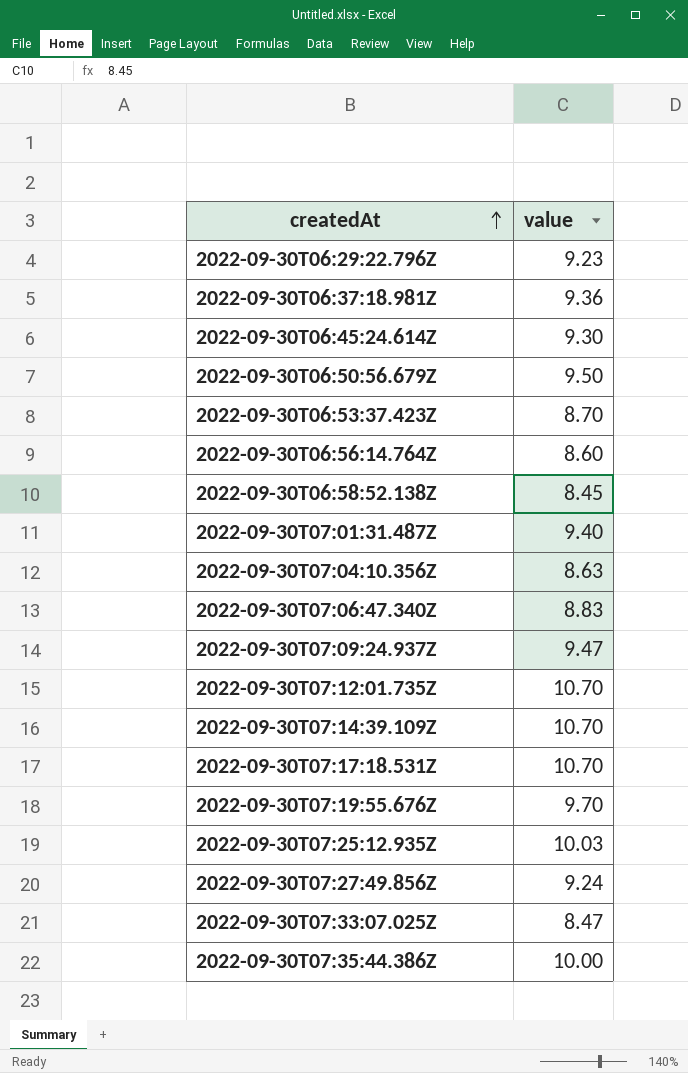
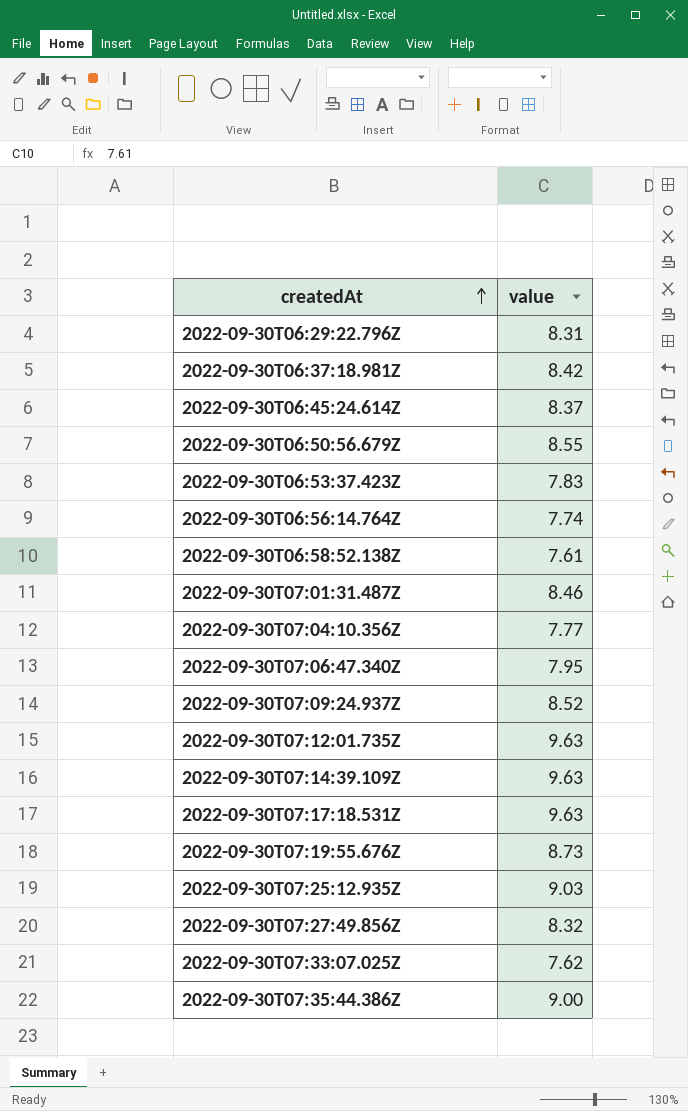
2022-09-30T06:29:22.796Z | value: 9.23 -> 8.31
2022-09-30T06:37:18.981Z | value: 9.36 -> 8.42
2022-09-30T06:45:24.614Z | value: 9.30 -> 8.37
2022-09-30T06:50:56.679Z | value: 9.50 -> 8.55
2022-09-30T06:53:37.423Z | value: 8.70 -> 7.83
2022-09-30T06:56:14.764Z | value: 8.60 -> 7.74
2022-09-30T06:58:52.138Z | value: 8.45 -> 7.61
2022-09-30T07:01:31.487Z | value: 9.40 -> 8.46
2022-09-30T07:04:10.356Z | value: 8.63 -> 7.77
2022-09-30T07:06:47.340Z | value: 8.83 -> 7.95
2022-09-30T07:09:24.937Z | value: 9.47 -> 8.52
2022-09-30T07:12:01.735Z | value: 10.70 -> 9.63
2022-09-30T07:14:39.109Z | value: 10.70 -> 9.63
2022-09-30T07:17:18.531Z | value: 10.70 -> 9.63
2022-09-30T07:19:55.676Z | value: 9.70 -> 8.73
2022-09-30T07:25:12.935Z | value: 10.03 -> 9.03
2022-09-30T07:27:49.856Z | value: 9.24 -> 8.32
2022-09-30T07:33:07.025Z | value: 8.47 -> 7.62
2022-09-30T07:35:44.386Z | value: 10.00 -> 9.00

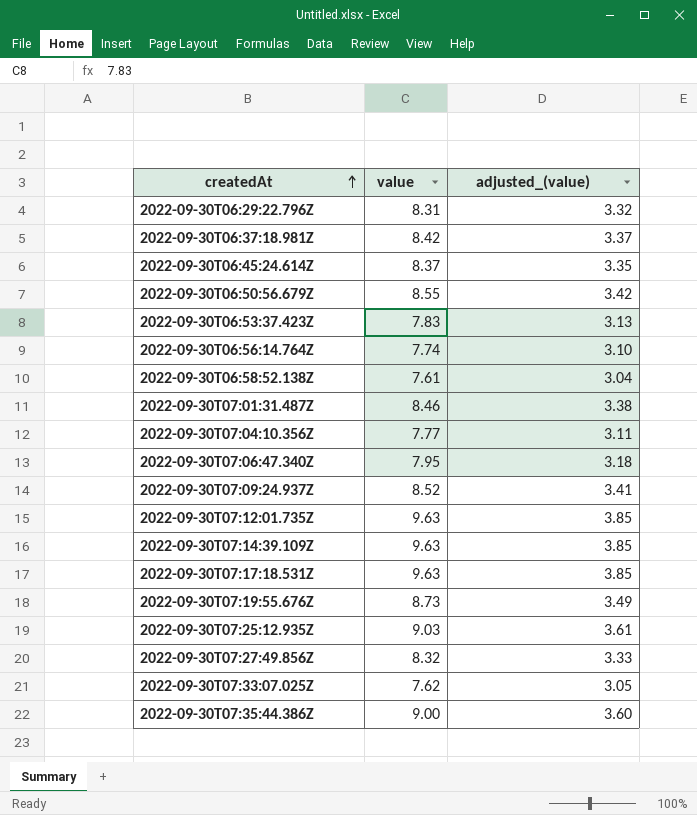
column adjusted_(value) | formula: none -> [value] * 0.4

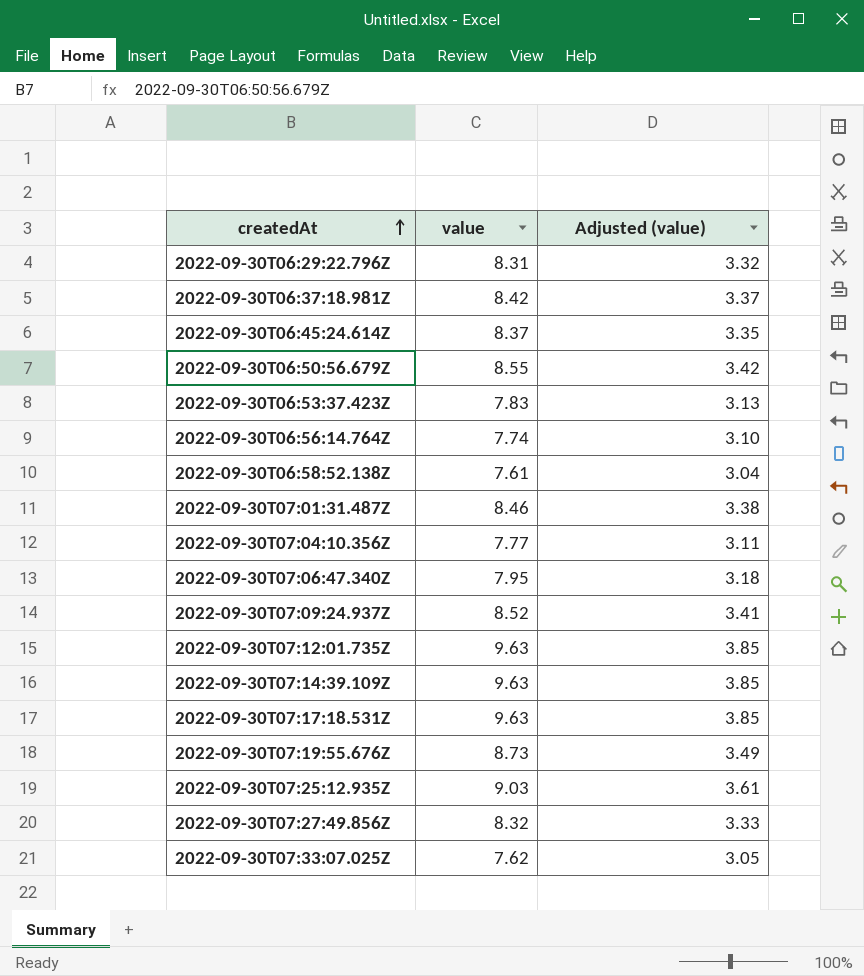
column name: adjusted_(value) -> Adjusted (value)
row 2022-09-30T07:35:44.386Z: 9.00 | 3.60 -> none

